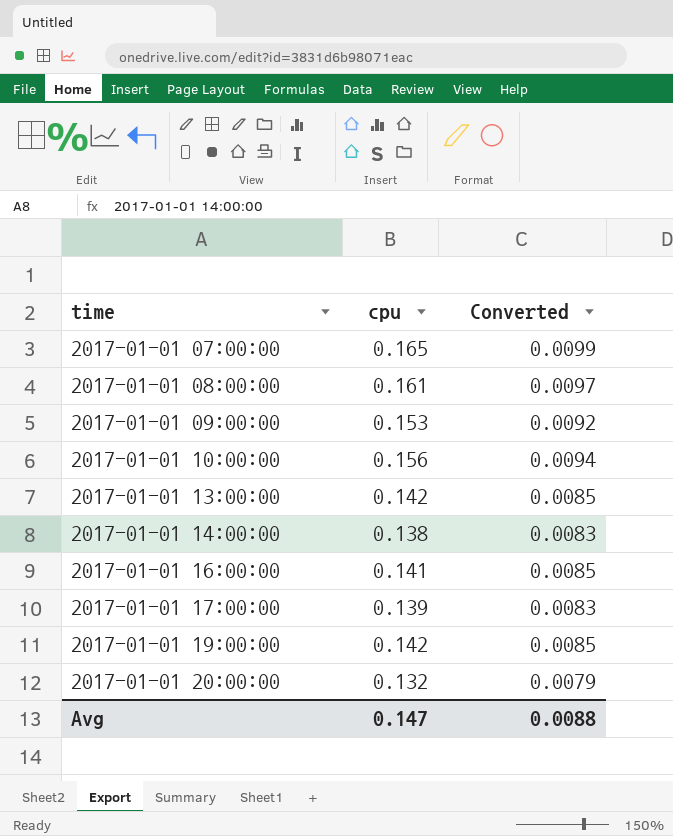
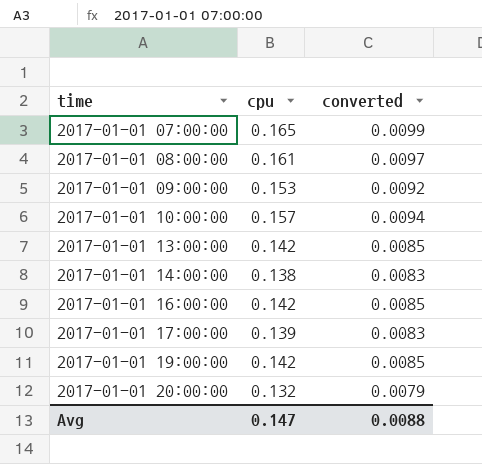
column name: Converted -> converted
2017-01-01 10:00:00 | cpu: 0.156 -> 0.157
2017-01-01 16:00:00 | cpu: 0.141 -> 0.142

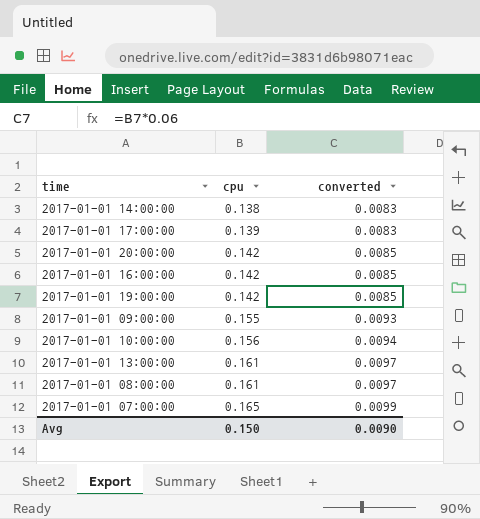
row order: time ascending -> cpu ascending
2017-01-01 20:00:00 | cpu: 0.132 -> 0.142
2017-01-01 20:00:00 | converted: 0.0079 -> 0.0085
2017-01-01 09:00:00 | cpu: 0.153 -> 0.155
2017-01-01 09:00:00 | converted: 0.0092 -> 0.0093
2017-01-01 10:00:00 | cpu: 0.157 -> 0.156
2017-01-01 13:00:00 | cpu: 0.142 -> 0.161
2017-01-01 13:00:00 | converted: 0.0085 -> 0.0097
Avg | cpu: 0.147 -> 0.150
Avg | converted: 0.0088 -> 0.0090

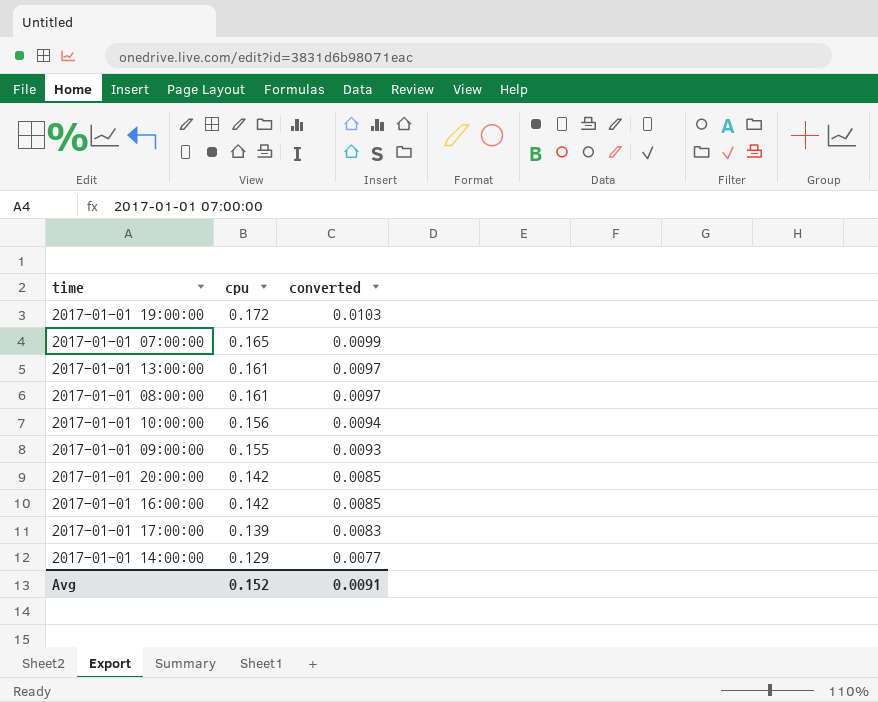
row order: cpu ascending -> cpu descending
2017-01-01 19:00:00 | cpu: 0.142 -> 0.172
2017-01-01 19:00:00 | converted: 0.0085 -> 0.0103
2017-01-01 14:00:00 | cpu: 0.138 -> 0.129
2017-01-01 14:00:00 | converted: 0.0083 -> 0.0077
Avg | cpu: 0.150 -> 0.152
Avg | converted: 0.0090 -> 0.0091

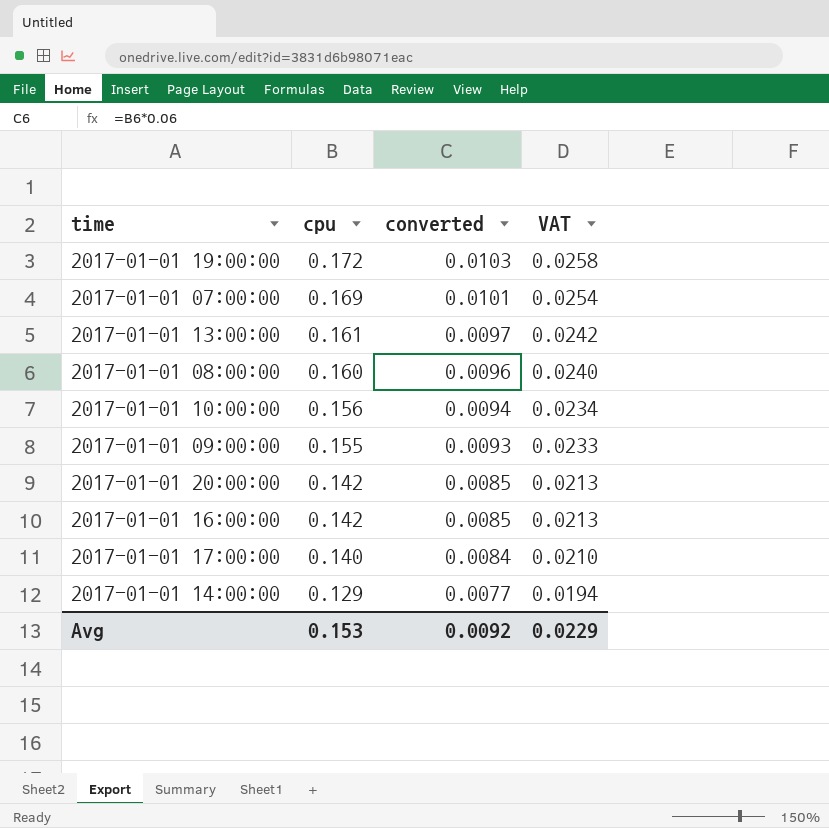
column VAT | formula: none -> [cpu] * 0.15
2017-01-01 07:00:00 | cpu: 0.165 -> 0.169
2017-01-01 07:00:00 | converted: 0.0099 -> 0.0101
2017-01-01 08:00:00 | cpu: 0.161 -> 0.160
2017-01-01 08:00:00 | converted: 0.0097 -> 0.0096
2017-01-01 17:00:00 | cpu: 0.139 -> 0.140
2017-01-01 17:00:00 | converted: 0.0083 -> 0.0084
Avg | cpu: 0.152 -> 0.153
Avg | converted: 0.0091 -> 0.0092

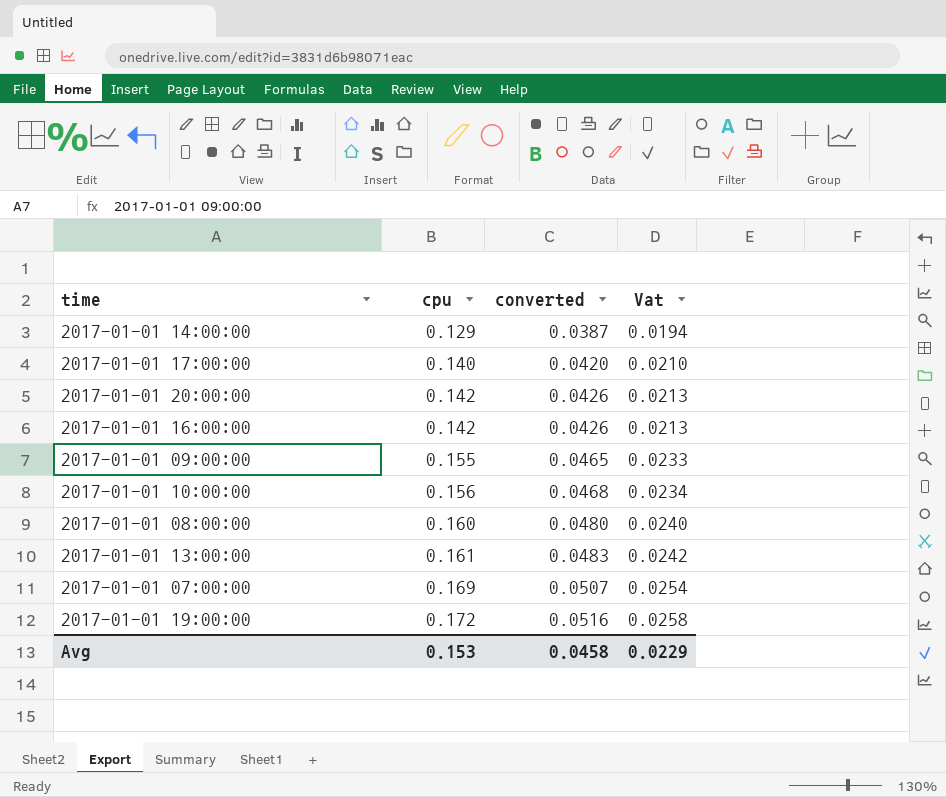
row order: cpu descending -> cpu ascending
column converted | formula: [cpu] * 0.06 -> [cpu] * 0.3
column name: VAT -> Vat
Avg | converted: 0.0092 -> 0.0458

